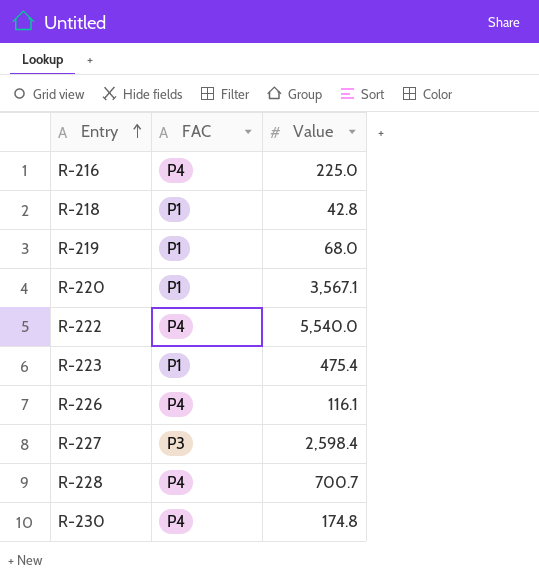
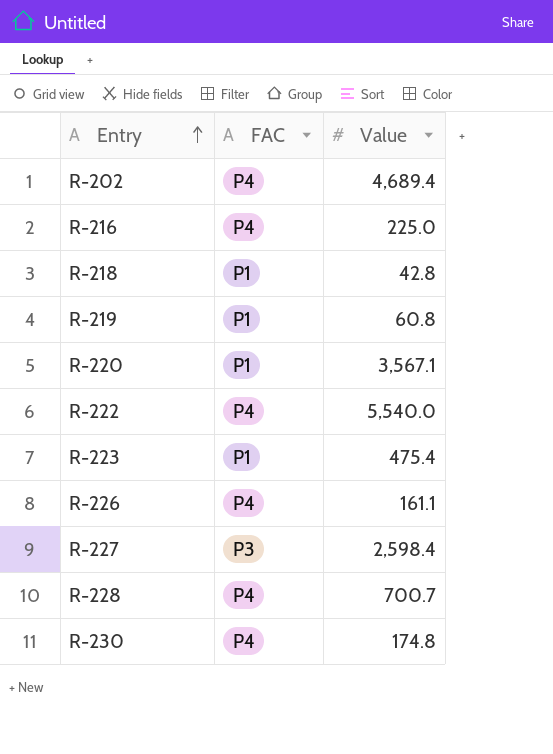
row R-202: none -> P4 | 4,689.4
R-219 | Value: 68.0 -> 60.8
R-226 | Value: 116.1 -> 161.1

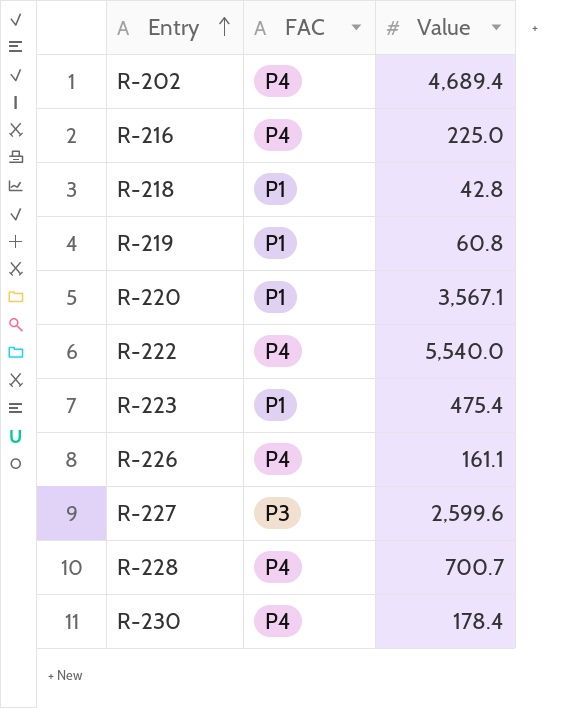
R-227 | Value: 2,598.4 -> 2,599.6
R-230 | Value: 174.8 -> 178.4

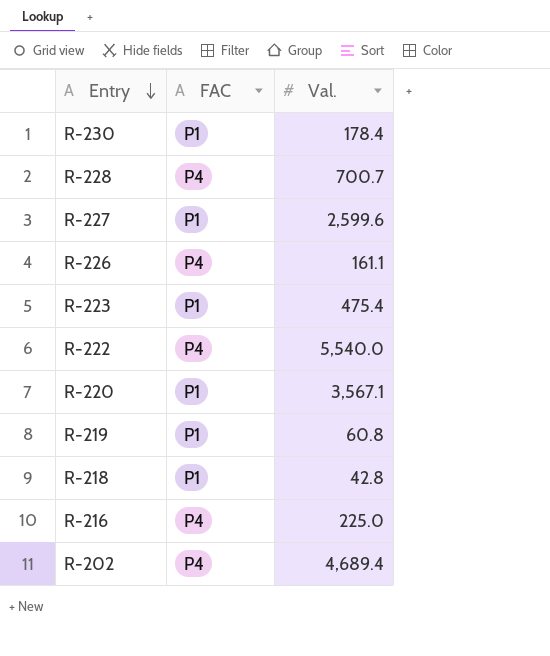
row order: Entry ascending -> Entry descending
column name: Value -> Val.
R-230 | FAC: P4 -> P1
R-227 | FAC: P3 -> P1

